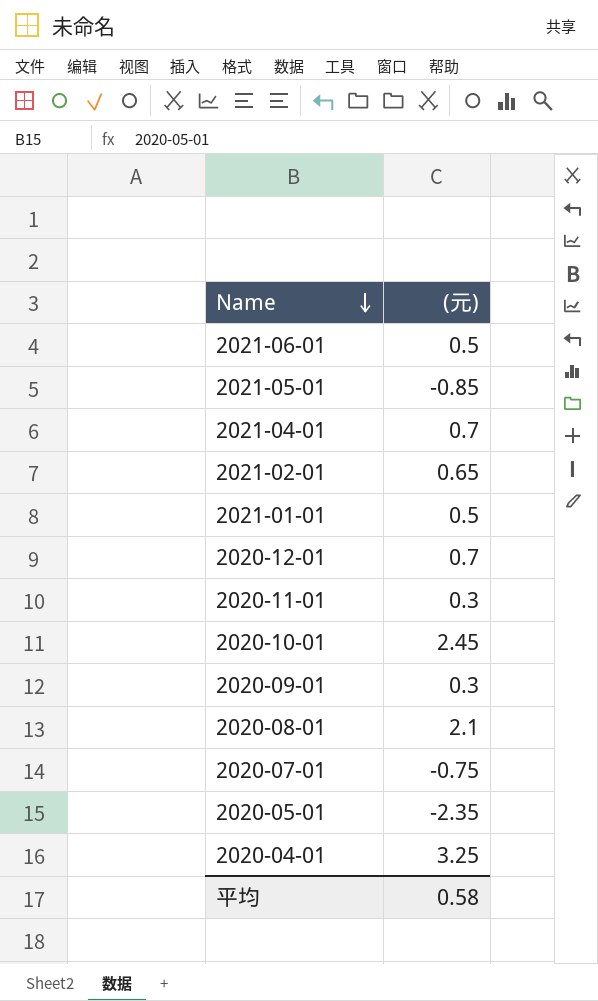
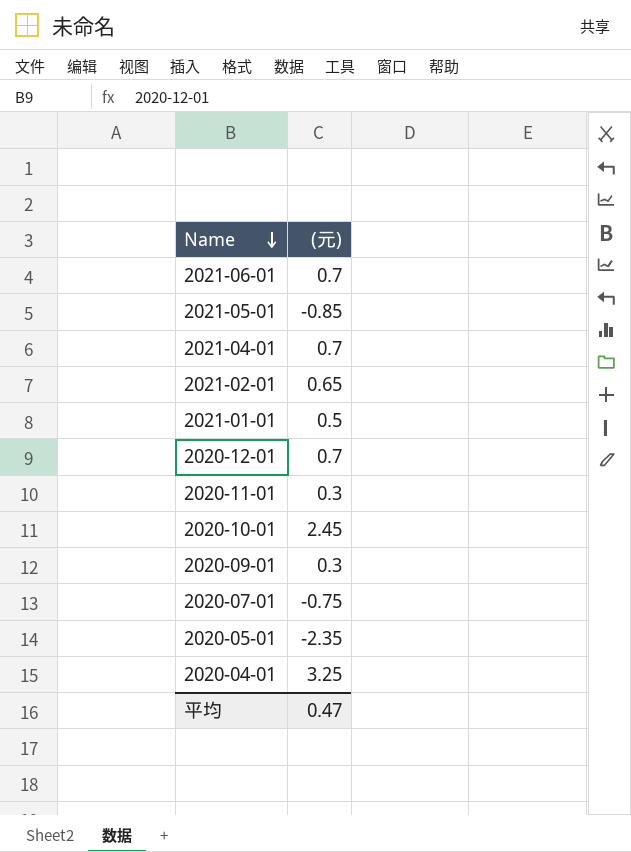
row 2020-08-01: 2.1 -> none
2021-06-01 | (元): 0.5 -> 0.7
平均 | (元): 0.58 -> 0.47

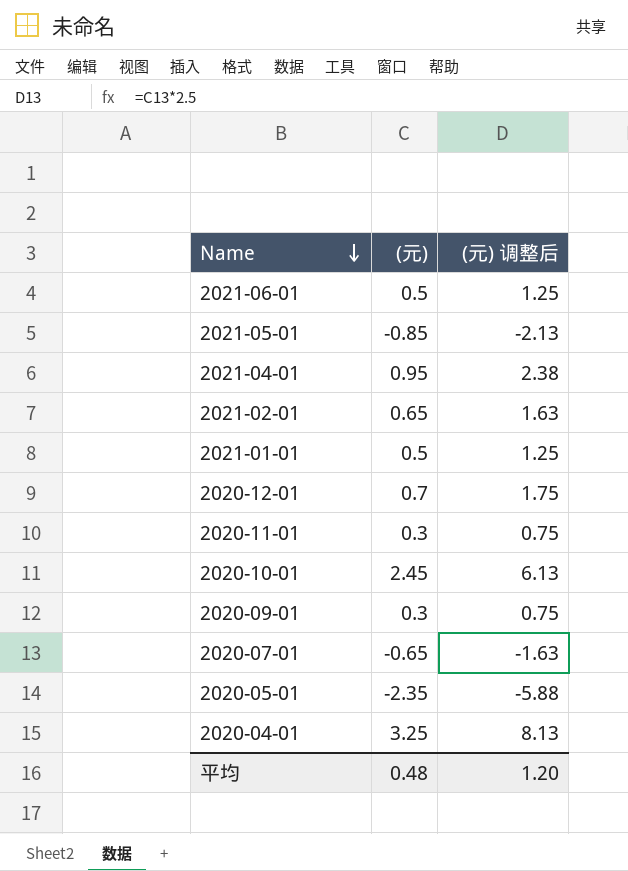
column (元) 调整后 | formula: none -> [(元)] * 2.5
2021-06-01 | (元): 0.7 -> 0.5
2021-04-01 | (元): 0.7 -> 0.95
2020-07-01 | (元): -0.75 -> -0.65
平均 | (元): 0.47 -> 0.48

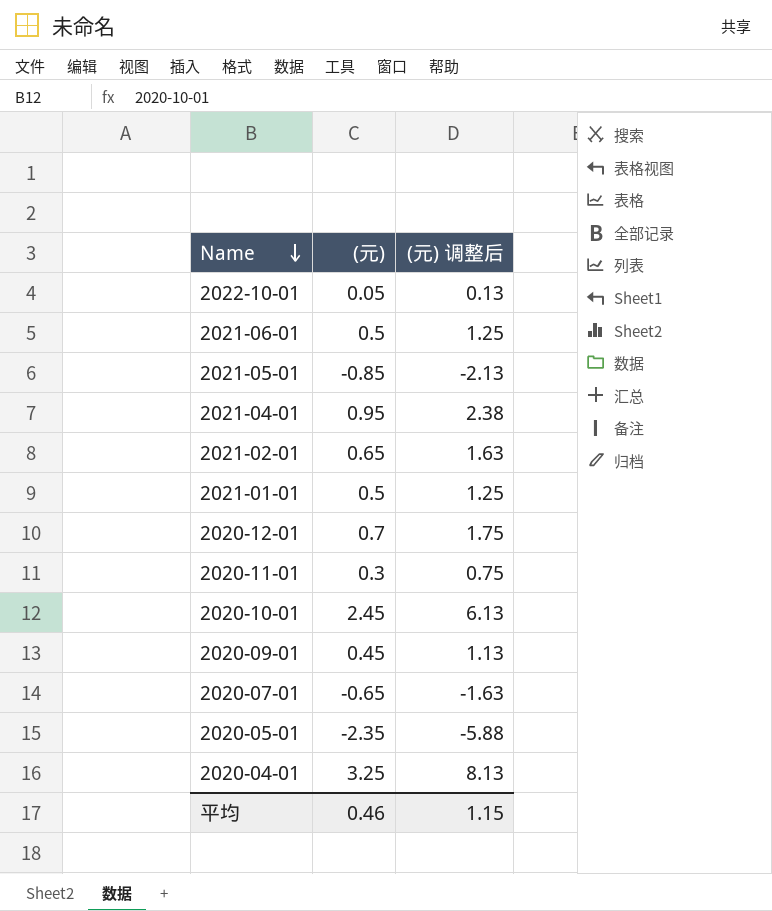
row 2022-10-01: none -> 0.05 | 0.13
2020-09-01 | (元): 0.3 -> 0.45
2020-09-01 | (元) 调整后: 0.75 -> 1.13
平均 | (元): 0.48 -> 0.46
平均 | (元) 调整后: 1.20 -> 1.15

